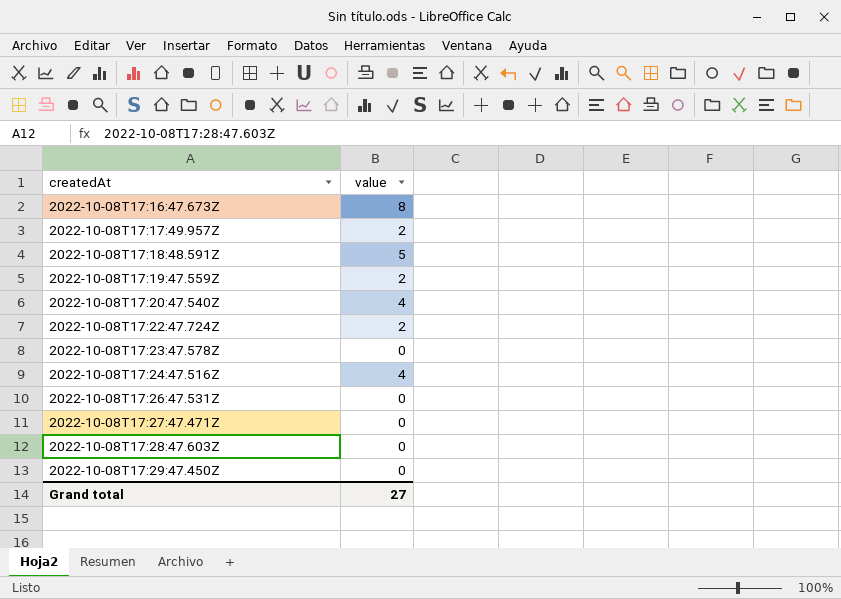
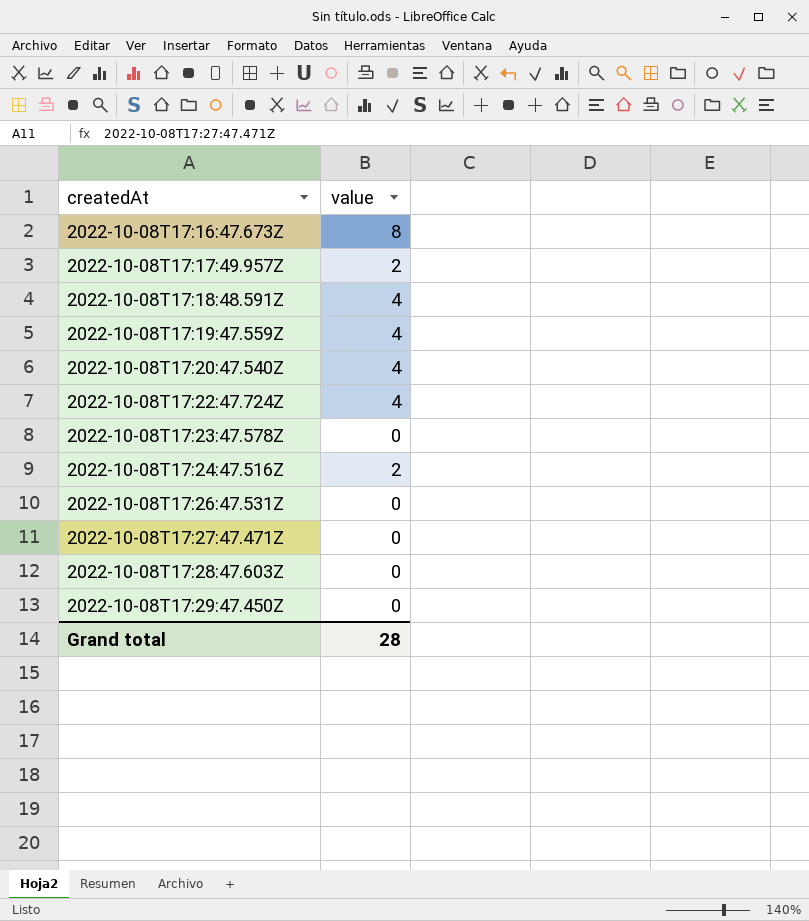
2022-10-08T17:18:48.591Z | value: 5 -> 4
2022-10-08T17:19:47.559Z | value: 2 -> 4
2022-10-08T17:22:47.724Z | value: 2 -> 4
2022-10-08T17:24:47.516Z | value: 4 -> 2
Grand total | value: 27 -> 28

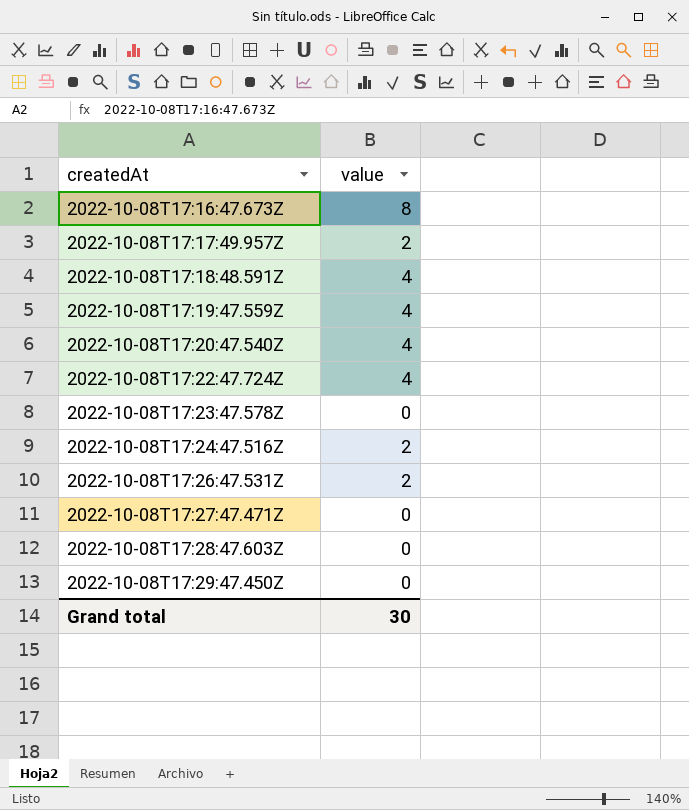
2022-10-08T17:26:47.531Z | value: 0 -> 2
Grand total | value: 28 -> 30

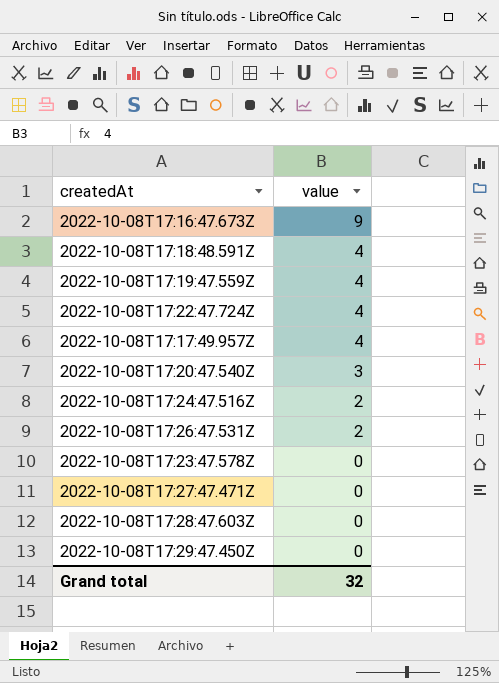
row order: createdAt ascending -> value descending
2022-10-08T17:16:47.673Z | value: 8 -> 9
2022-10-08T17:17:49.957Z | value: 2 -> 4
2022-10-08T17:20:47.540Z | value: 4 -> 3
Grand total | value: 30 -> 32

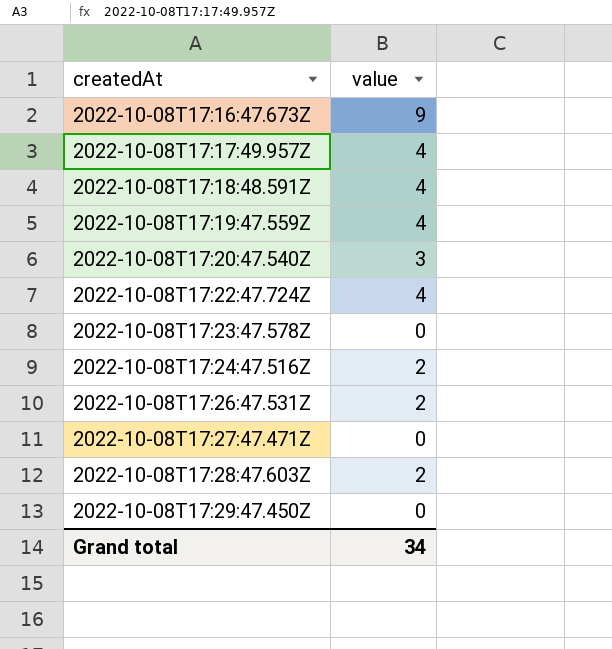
row order: value descending -> createdAt ascending
2022-10-08T17:28:47.603Z | value: 0 -> 2
Grand total | value: 32 -> 34

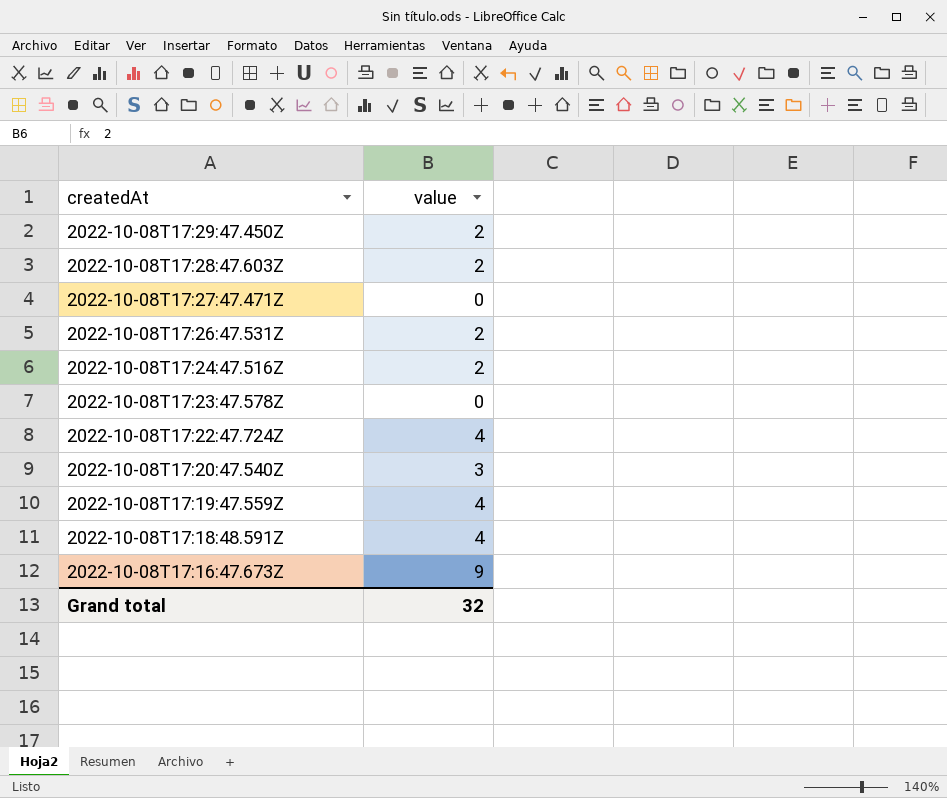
row order: createdAt ascending -> createdAt descending
row 2022-10-08T17:17:49.957Z: 4 -> none
2022-10-08T17:29:47.450Z | value: 0 -> 2
Grand total | value: 34 -> 32

